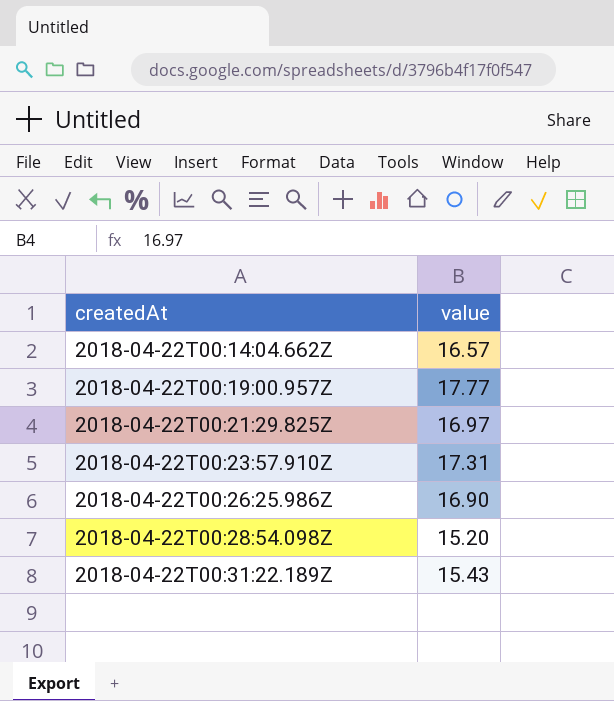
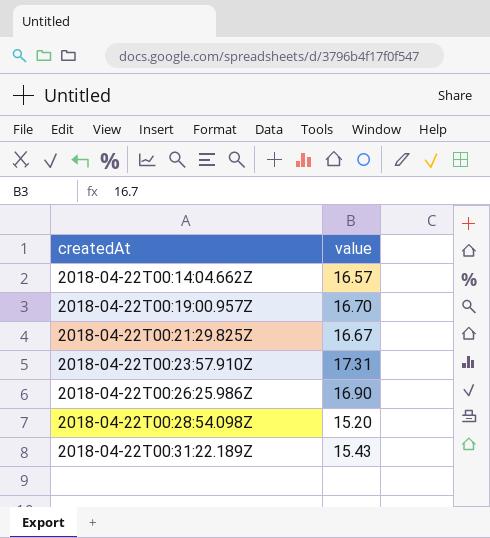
2018-04-22T00:19:00.957Z | value: 17.77 -> 16.70
2018-04-22T00:21:29.825Z | value: 16.97 -> 16.67

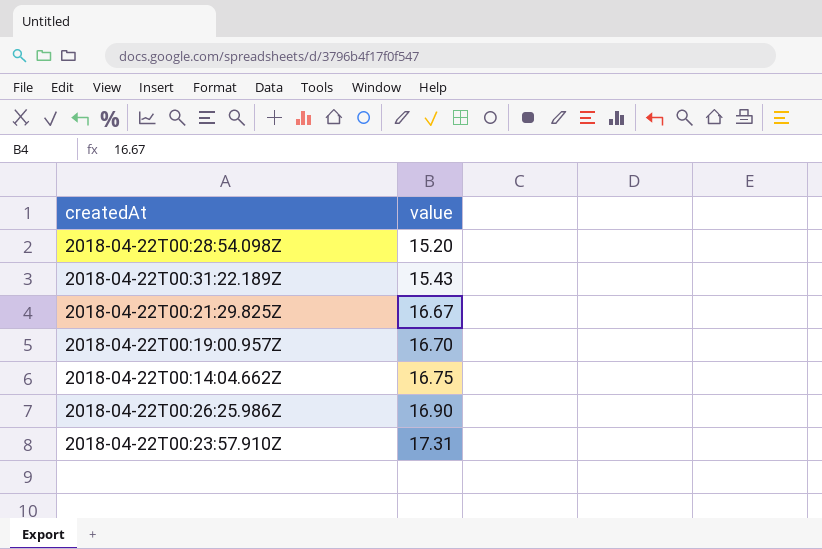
row order: createdAt ascending -> value ascending
2018-04-22T00:14:04.662Z | value: 16.57 -> 16.75

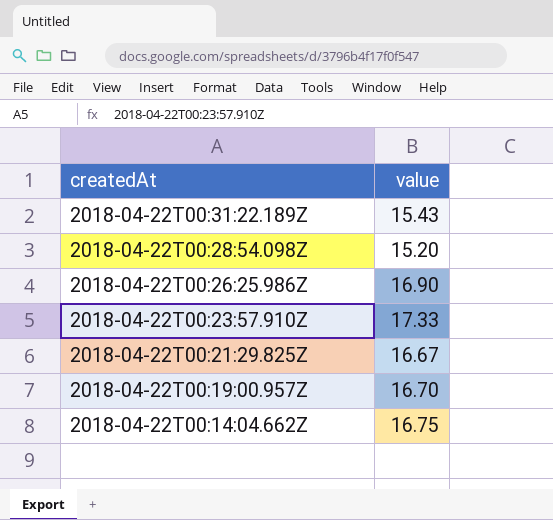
row order: value ascending -> createdAt descending
2018-04-22T00:23:57.910Z | value: 17.31 -> 17.33

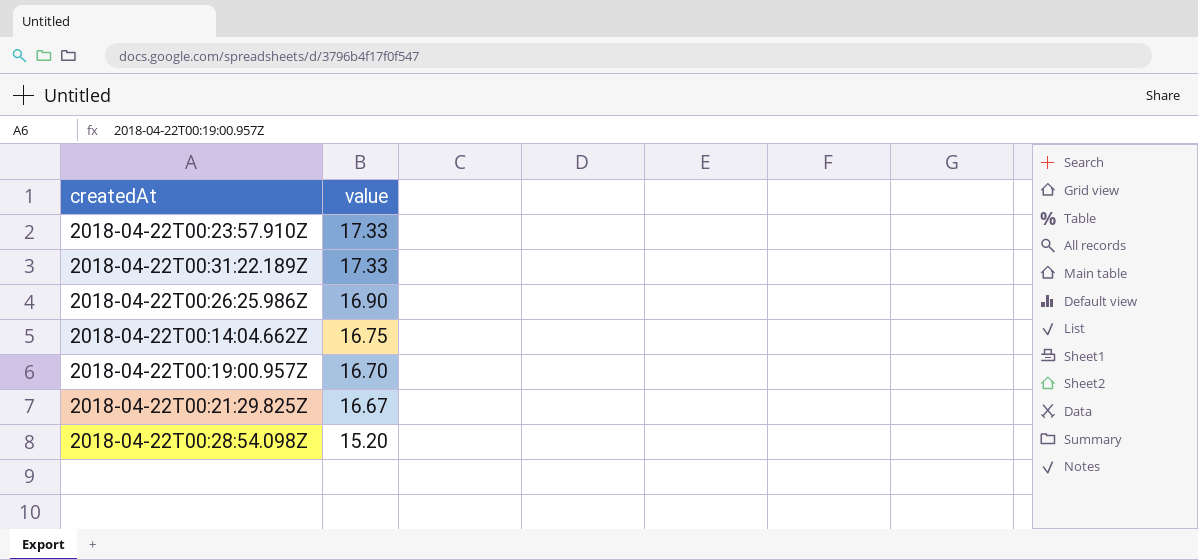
row order: createdAt descending -> value descending
2018-04-22T00:31:22.189Z | value: 15.43 -> 17.33

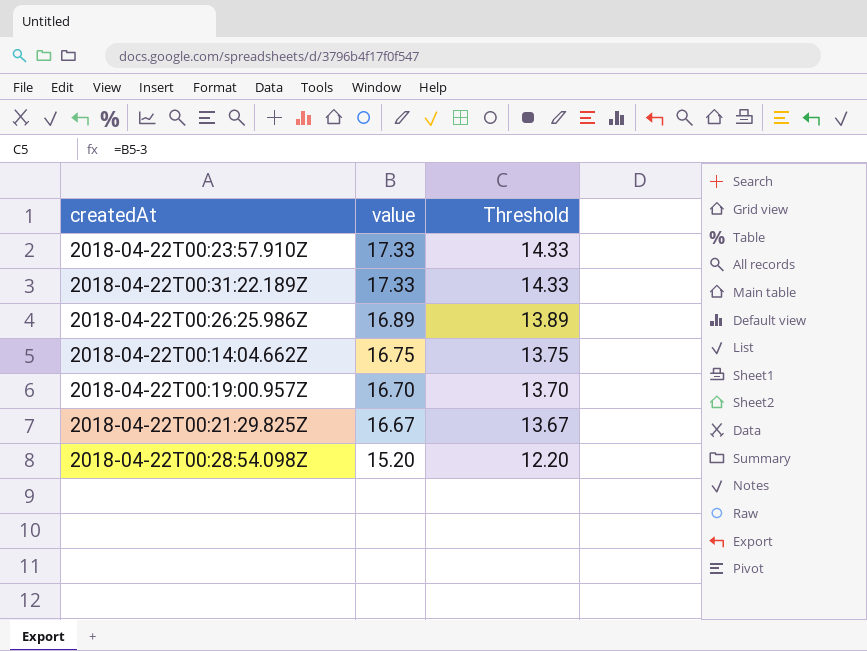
column Threshold | formula: none -> [value] - 3
2018-04-22T00:26:25.986Z | value: 16.90 -> 16.89

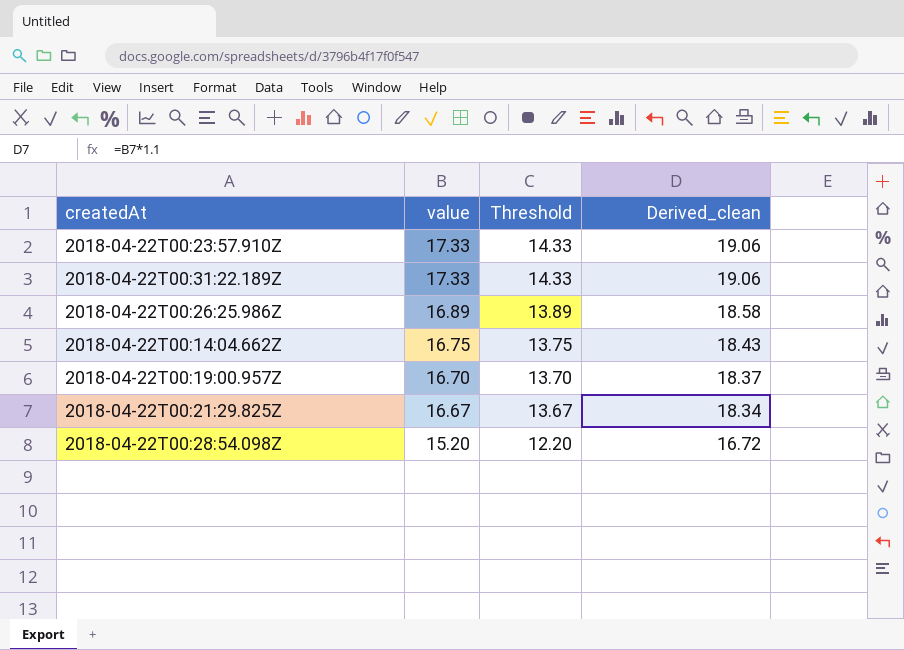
column Derived_clean | formula: none -> [value] * 1.1

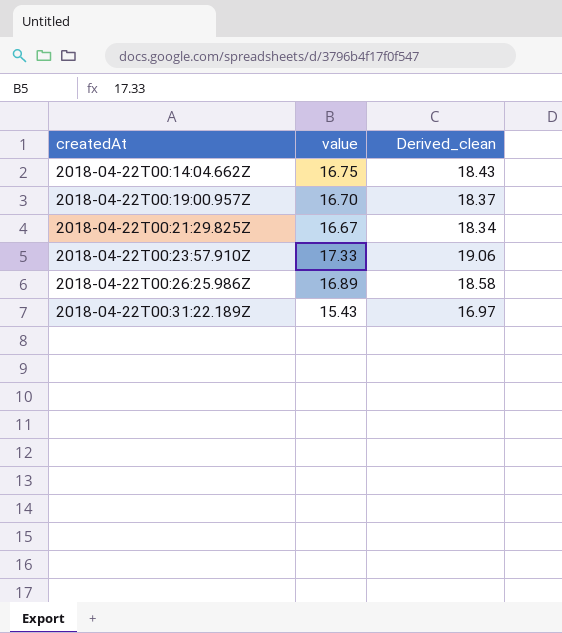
row order: value descending -> createdAt ascending
column Threshold | formula: [value] - 3 -> none
row 2018-04-22T00:28:54.098Z: 15.20 | 12.20 | 16.72 -> none
2018-04-22T00:31:22.189Z | value: 17.33 -> 15.43
2018-04-22T00:31:22.189Z | Derived_clean: 19.06 -> 16.97

